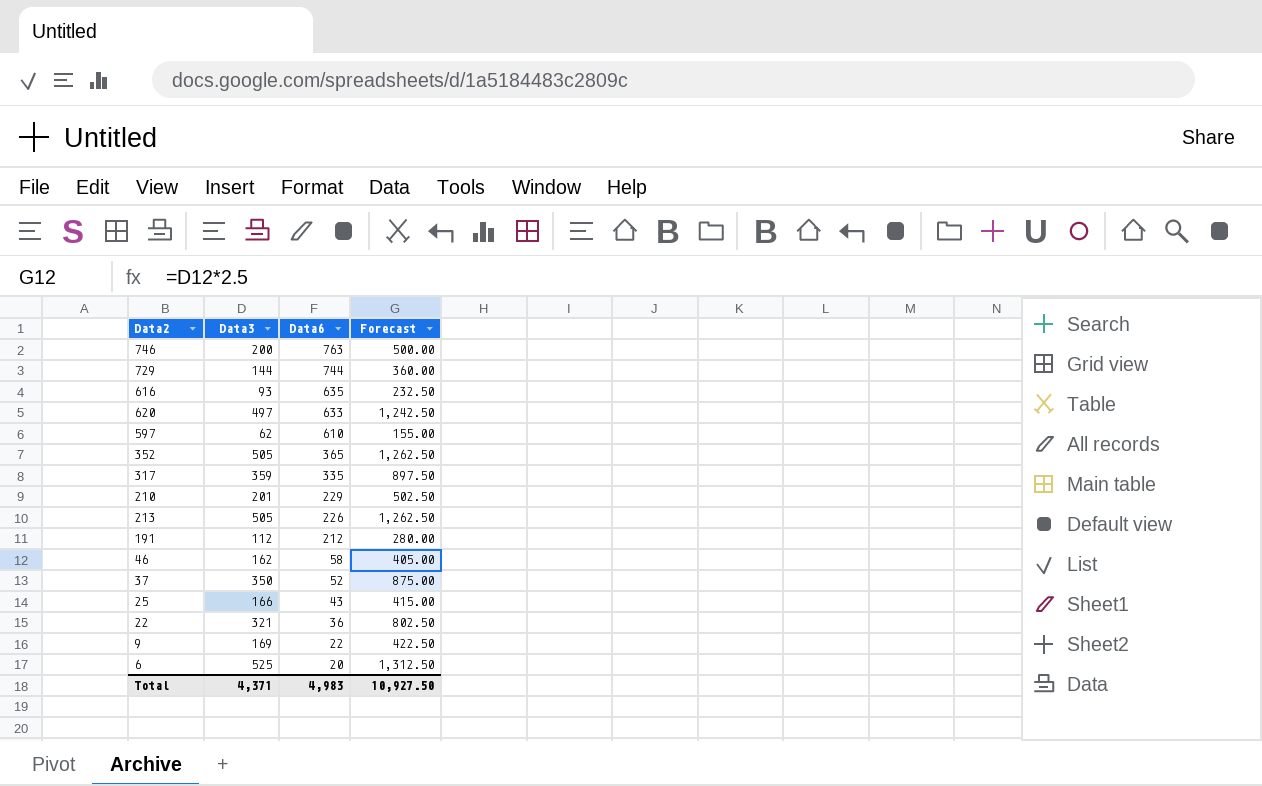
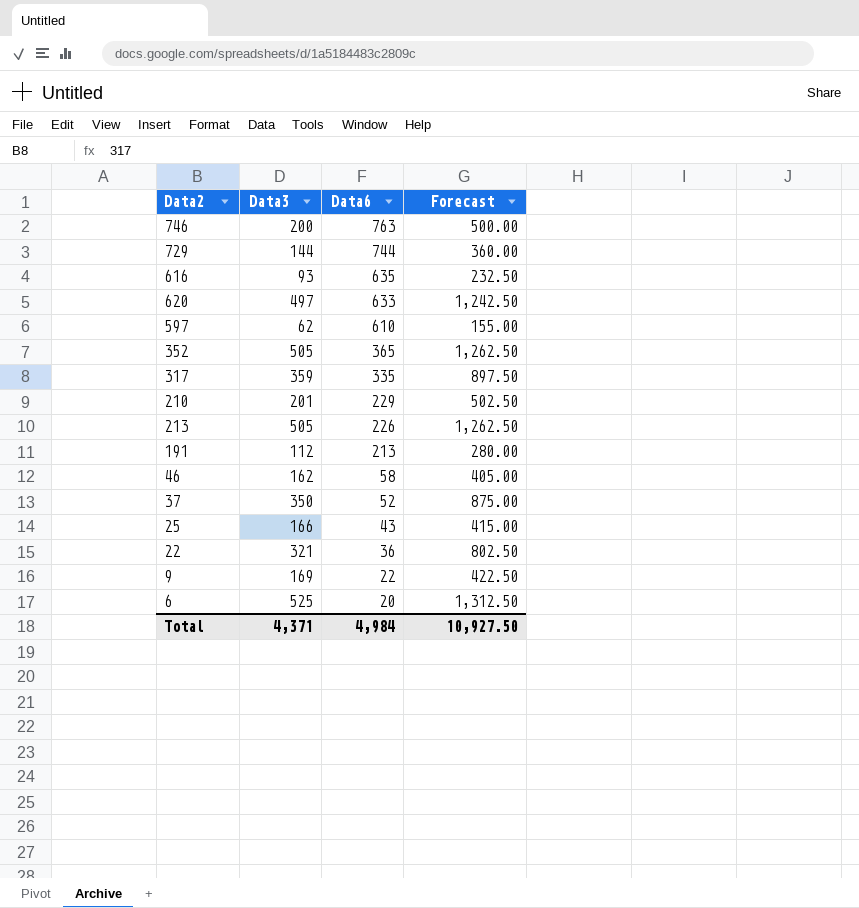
191 | Data6: 212 -> 213
Total | Data6: 4,983 -> 4,984

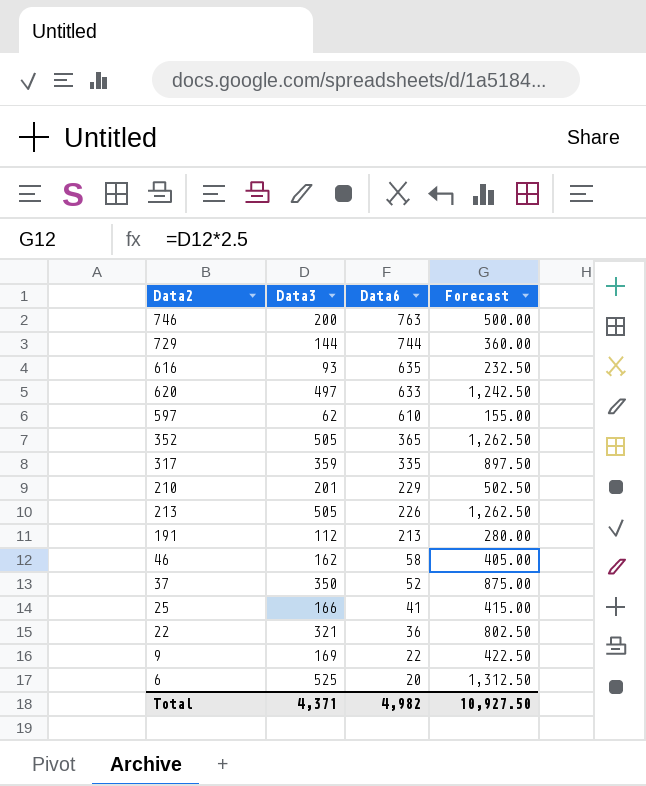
25 | Data6: 43 -> 41
Total | Data6: 4,984 -> 4,982

